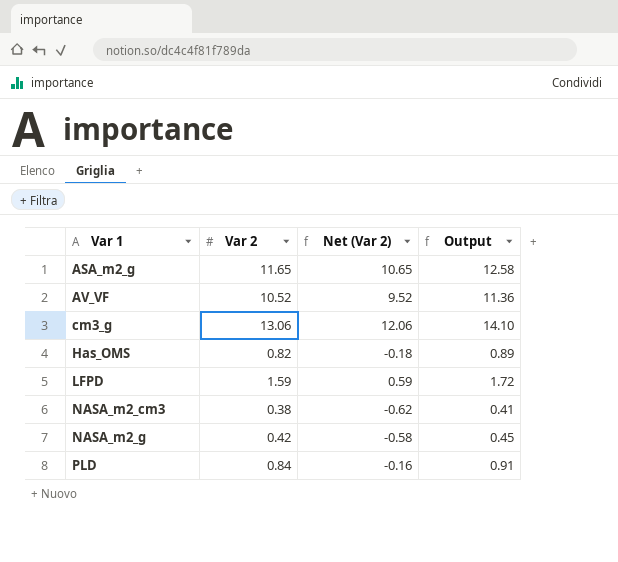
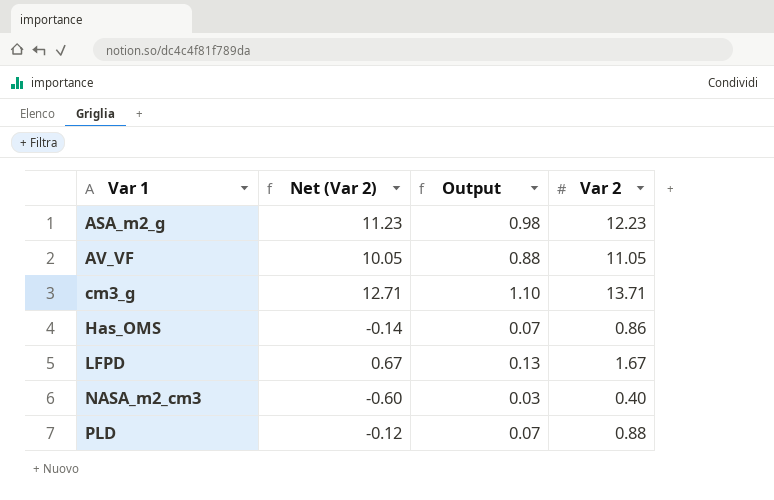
column Output | formula: [Var 2] * 1.08 -> [Var 2] * 0.08
column Var 2 | position: 2 -> 4
row NASA_m2_g: 0.42 | -0.58 | 0.45 -> none
ASA_m2_g | Net (Var 2): 10.65 -> 11.23
ASA_m2_g | Var 2: 11.65 -> 12.23
AV_VF | Net (Var 2): 9.52 -> 10.05
AV_VF | Var 2: 10.52 -> 11.05
cm3_g | Net (Var 2): 12.06 -> 12.71
cm3_g | Var 2: 13.06 -> 13.71
Has_OMS | Net (Var 2): -0.18 -> -0.14
Has_OMS | Var 2: 0.82 -> 0.86
LFPD | Net (Var 2): 0.59 -> 0.67
LFPD | Var 2: 1.59 -> 1.67
NASA_m2_cm3 | Net (Var 2): -0.62 -> -0.60
NASA_m2_cm3 | Var 2: 0.38 -> 0.40
PLD | Net (Var 2): -0.16 -> -0.12
PLD | Var 2: 0.84 -> 0.88

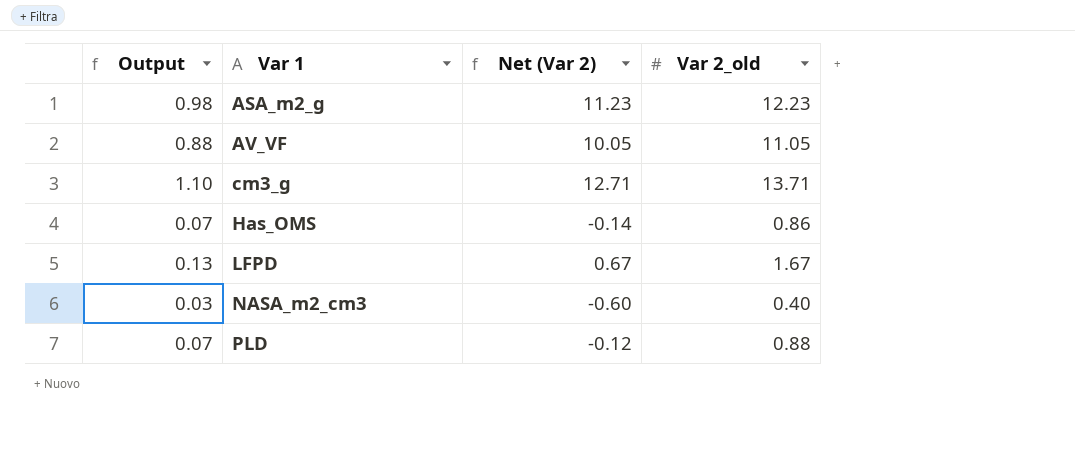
column Output | position: 3 -> 1
column name: Var 2 -> Var 2_old

